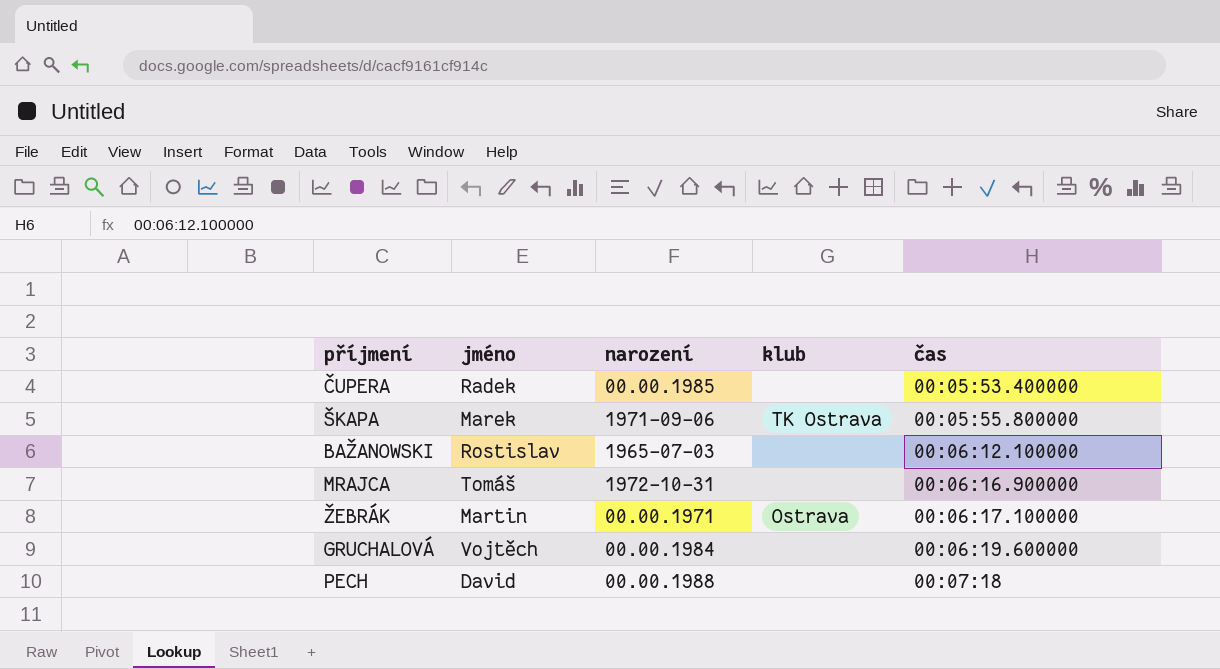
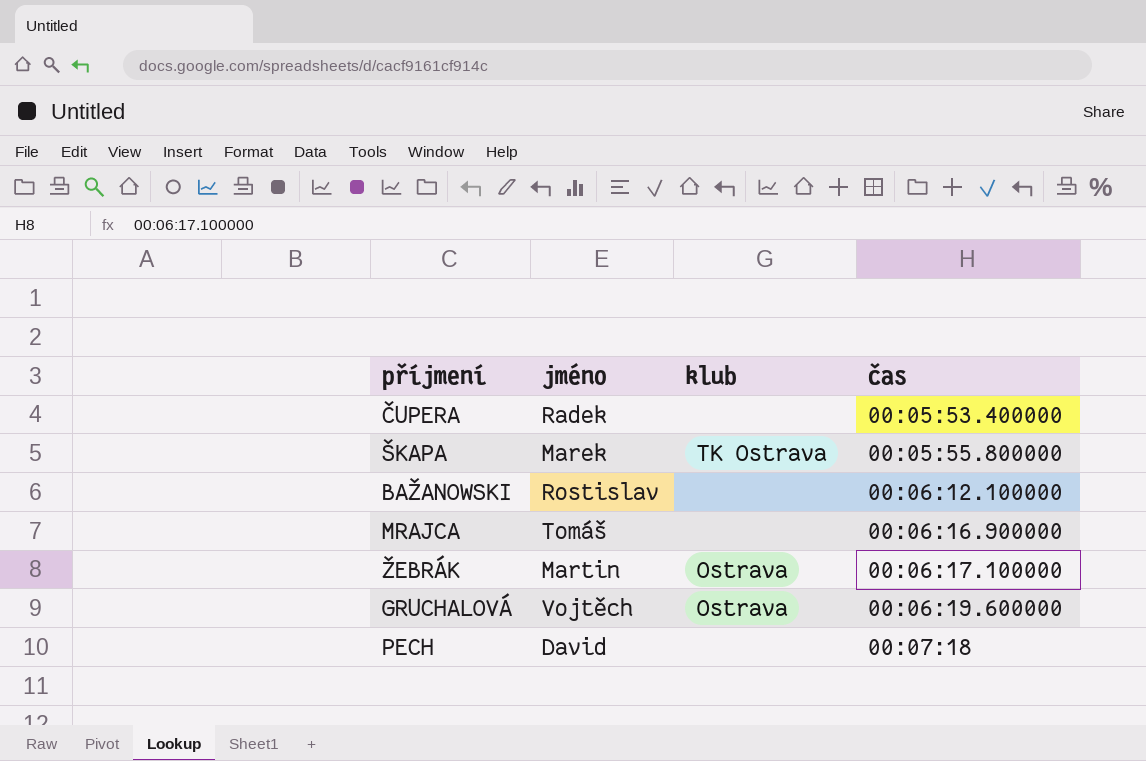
column narození | position: 3 -> none
GRUCHALOVÁ | klub: none -> Ostrava

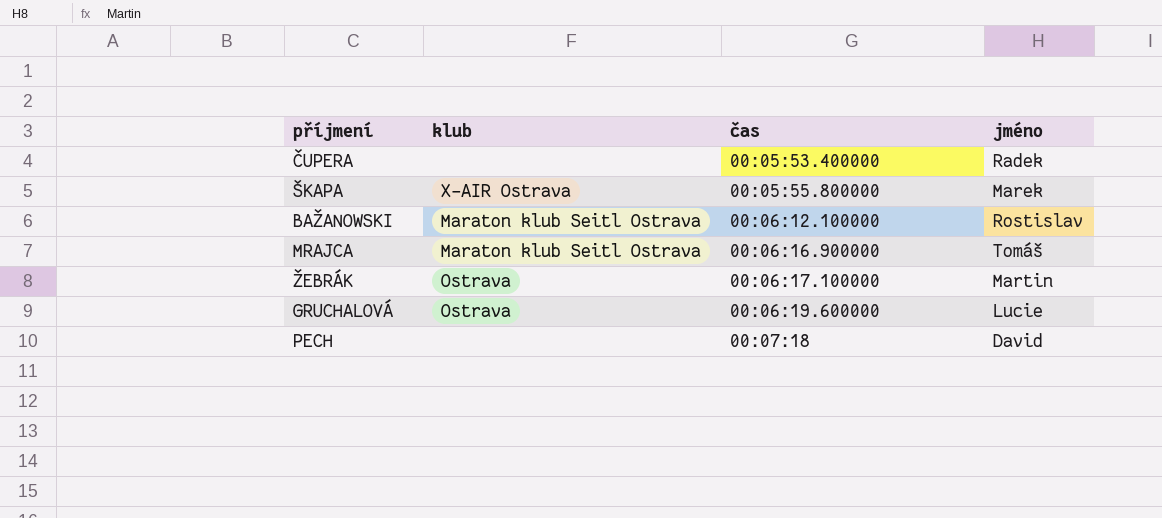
column jméno | position: 2 -> 4
ŠKAPA | klub: TK Ostrava -> X-AIR Ostrava
BAŽANOWSKI | klub: none -> Maraton klub Seitl Ostrava
MRAJCA | klub: none -> Maraton klub Seitl Ostrava
GRUCHALOVÁ | jméno: Vojtěch -> Lucie

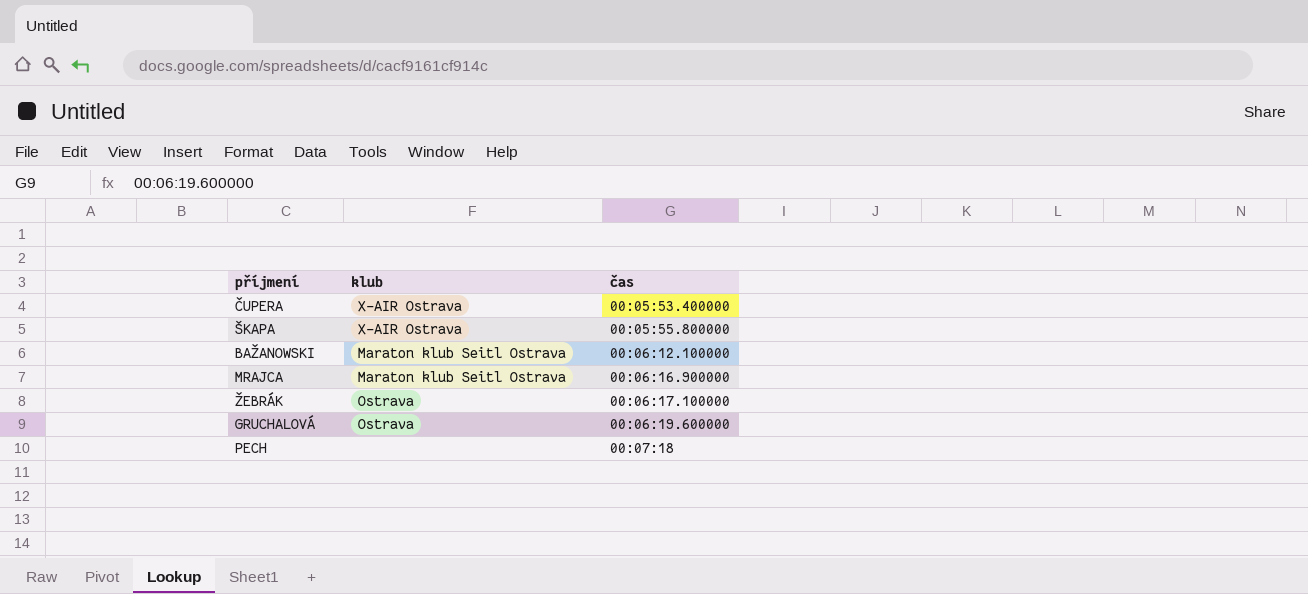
column jméno | position: 4 -> none
ČUPERA | klub: none -> X-AIR Ostrava

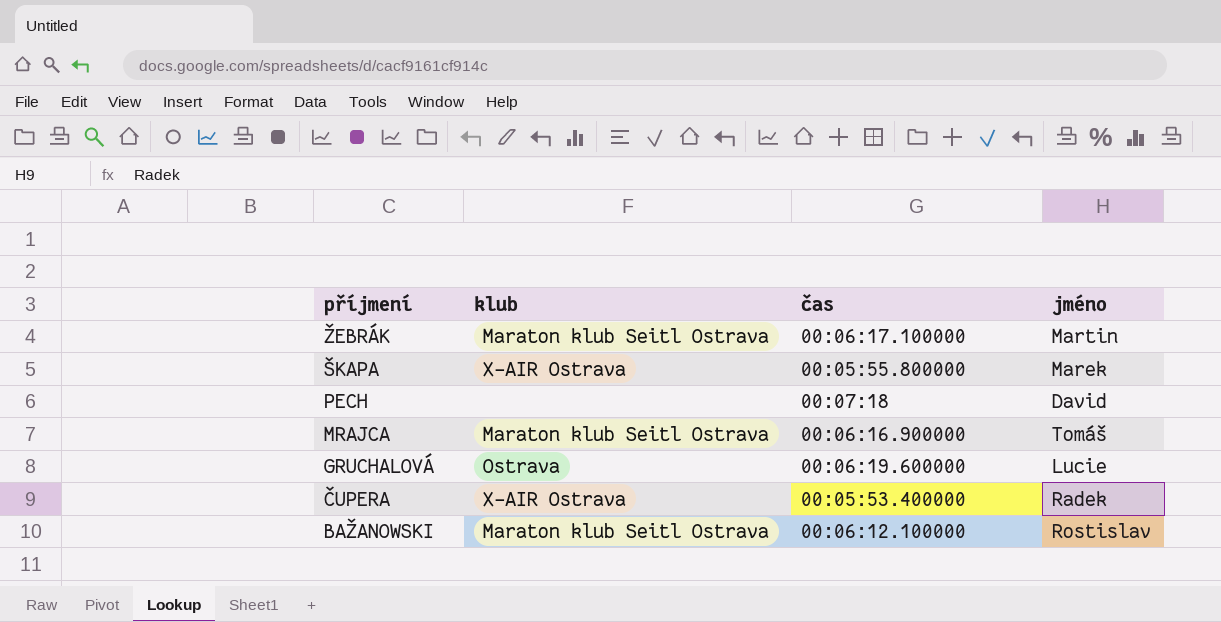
row order: čas ascending -> příjmení descending
column jméno | position: none -> 4
ŽEBRÁK | klub: Ostrava -> Maraton klub Seitl Ostrava

